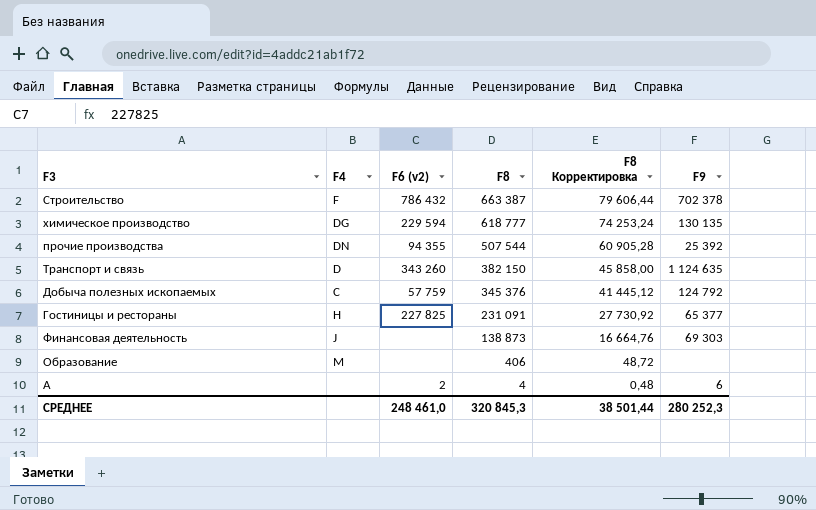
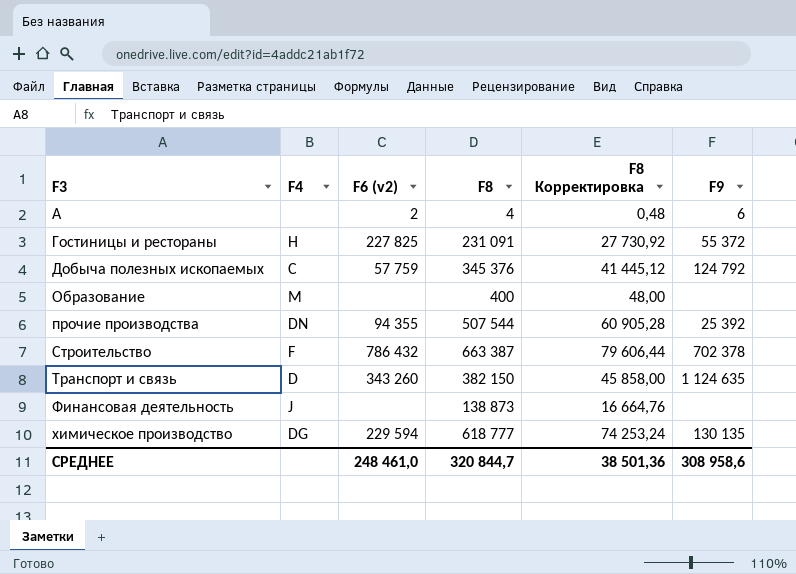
row order: F8 descending -> F3 ascending
Гостиницы и рестораны | F9: 65 377 -> 55 372
Образование | F8: 406 -> 400
Образование | F8 Корректировка: 48,72 -> 48,00
Финансовая деятельность | F9: 69 303 -> none
СРЕДНЕЕ | F8: 320 845,3 -> 320 844,7
СРЕДНЕЕ | F8 Корректировка: 38 501,44 -> 38 501,36
СРЕДНЕЕ | F9: 280 252,3 -> 308 958,6

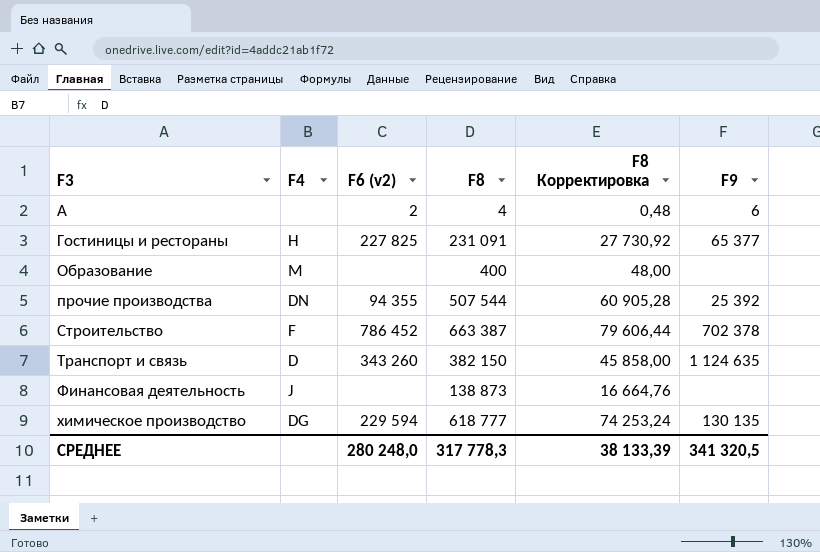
row Добыча полезных ископаемых: C | 57 759 | 345 376 | 41 445,12 | 124 792 -> none
Гостиницы и рестораны | F9: 55 372 -> 65 377
Строительство | F6 (v2): 786 432 -> 786 452
СРЕДНЕЕ | F6 (v2): 248 461,0 -> 280 248,0
СРЕДНЕЕ | F8: 320 844,7 -> 317 778,3
СРЕДНЕЕ | F8 Корректировка: 38 501,36 -> 38 133,39
СРЕДНЕЕ | F9: 308 958,6 -> 341 320,5

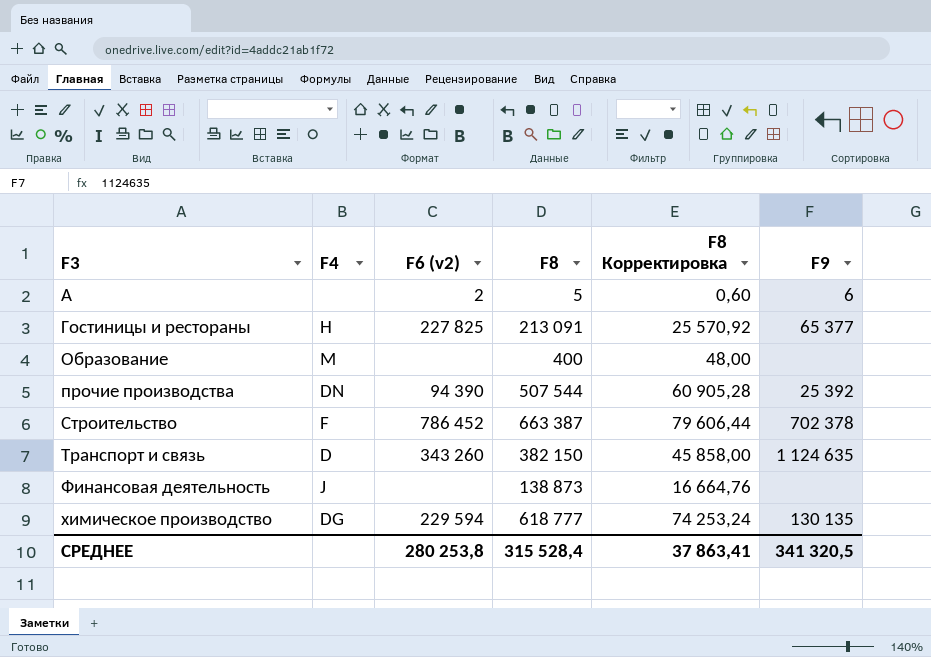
A | F8: 4 -> 5
A | F8 Корректировка: 0,48 -> 0,60
Гостиницы и рестораны | F8: 231 091 -> 213 091
Гостиницы и рестораны | F8 Корректировка: 27 730,92 -> 25 570,92
прочие производства | F6 (v2): 94 355 -> 94 390
СРЕДНЕЕ | F6 (v2): 280 248,0 -> 280 253,8
СРЕДНЕЕ | F8: 317 778,3 -> 315 528,4
СРЕДНЕЕ | F8 Корректировка: 38 133,39 -> 37 863,41

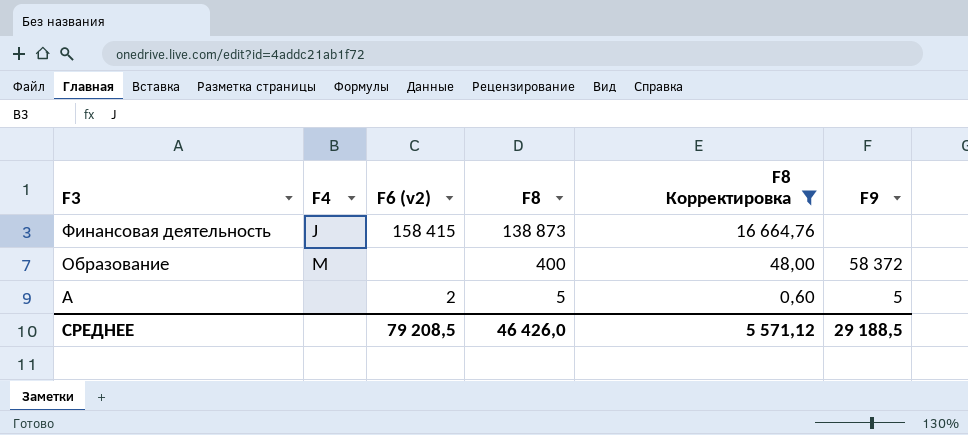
filter: none -> F8 Корректировка <= 16 664,76
row order: F3 ascending -> F3 descending
Финансовая деятельность | F6 (v2): none -> 158 415
Образование | F9: none -> 58 372
A | F9: 6 -> 5
СРЕДНЕЕ | F6 (v2): 280 253,8 -> 79 208,5
СРЕДНЕЕ | F8: 315 528,4 -> 46 426,0
СРЕДНЕЕ | F8 Корректировка: 37 863,41 -> 5 571,12
СРЕДНЕЕ | F9: 341 320,5 -> 29 188,5

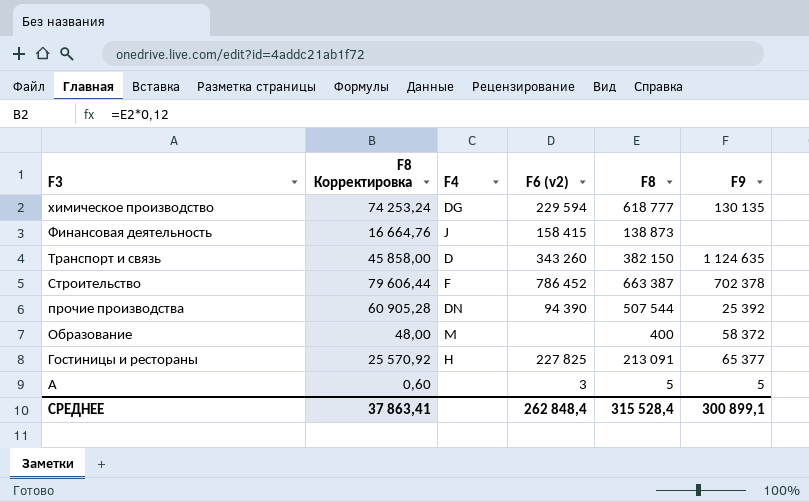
filter: F8 Корректировка <= 16 664,76 -> none
column F8 Корректировка | position: 5 -> 2
A | F6 (v2): 2 -> 3
СРЕДНЕЕ | F8 Корректировка: 5 571,12 -> 37 863,41
СРЕДНЕЕ | F6 (v2): 79 208,5 -> 262 848,4
СРЕДНЕЕ | F8: 46 426,0 -> 315 528,4
СРЕДНЕЕ | F9: 29 188,5 -> 300 899,1

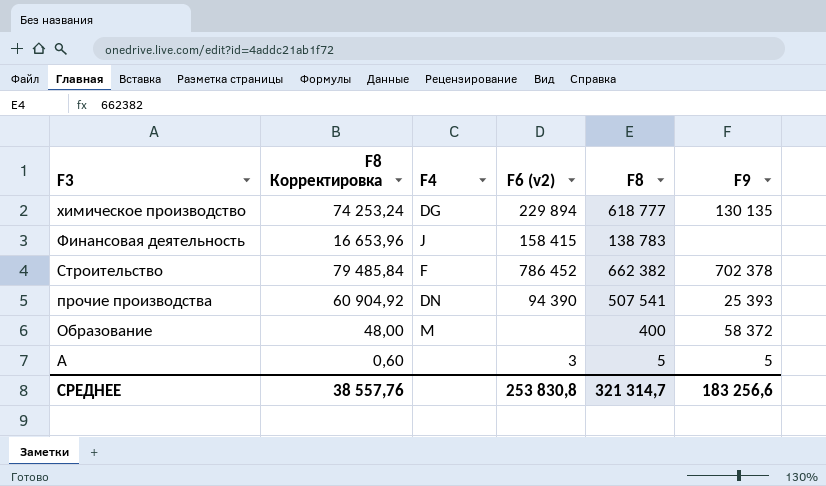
row Транспорт и связь: 45 858,00 | D | 343 260 | 382 150 | 1 124 635 -> none
row Гостиницы и рестораны: 25 570,92 | H | 227 825 | 213 091 | 65 377 -> none
химическое производство | F6 (v2): 229 594 -> 229 894
Финансовая деятельность | F8 Корректировка: 16 664,76 -> 16 653,96
Финансовая деятельность | F8: 138 873 -> 138 783
Строительство | F8 Корректировка: 79 606,44 -> 79 485,84
Строительство | F8: 663 387 -> 662 382
прочие производства | F8 Корректировка: 60 905,28 -> 60 904,92
прочие производства | F8: 507 544 -> 507 541
прочие производства | F9: 25 392 -> 25 393
СРЕДНЕЕ | F8 Корректировка: 37 863,41 -> 38 557,76
СРЕДНЕЕ | F6 (v2): 262 848,4 -> 253 830,8
СРЕДНЕЕ | F8: 315 528,4 -> 321 314,7
СРЕДНЕЕ | F9: 300 899,1 -> 183 256,6

